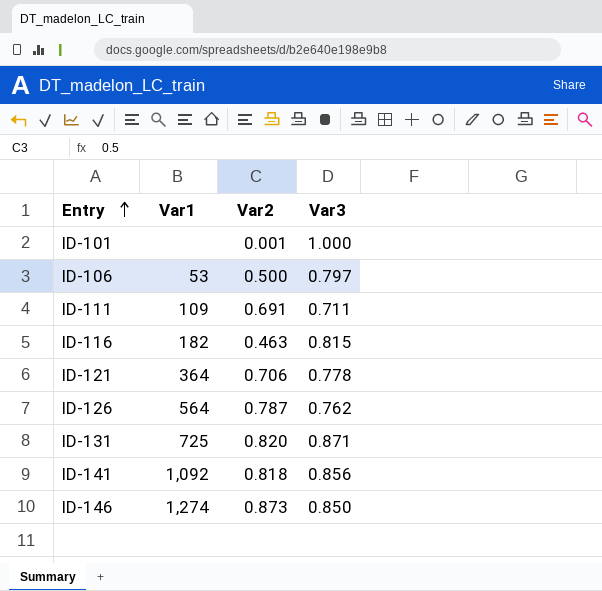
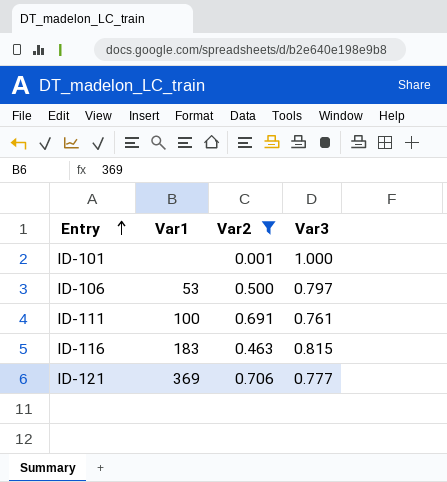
filter: none -> Var2 <= 0.706
ID-111 | Var1: 109 -> 100
ID-111 | Var3: 0.711 -> 0.761
ID-116 | Var1: 182 -> 183
ID-121 | Var1: 364 -> 369
ID-121 | Var3: 0.778 -> 0.777

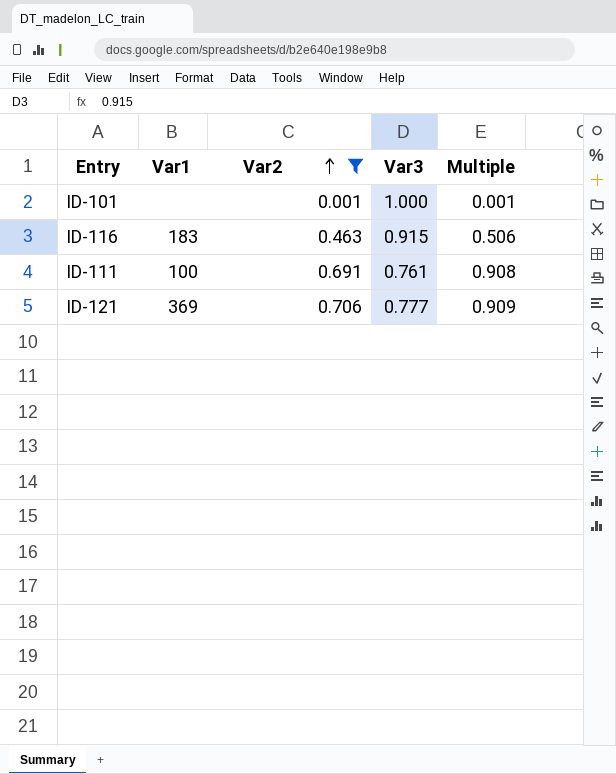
row order: Entry ascending -> Var2 ascending
column Multiple | formula: none -> [Var2] / [Var3]
row ID-106: 53 | 0.500 | 0.797 -> none
ID-116 | Var3: 0.815 -> 0.915

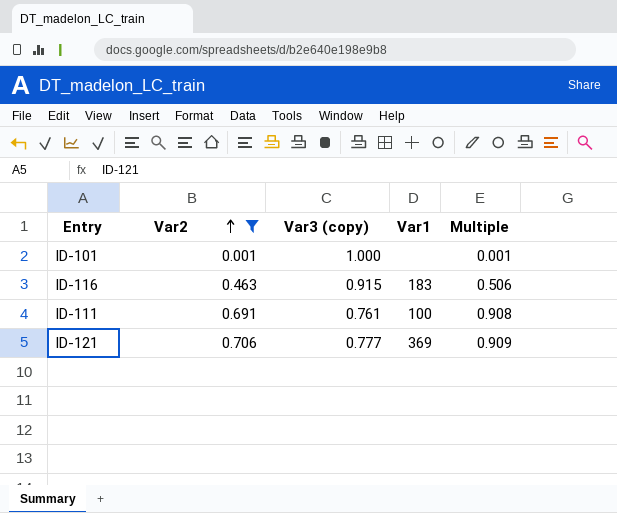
column name: Var3 -> Var3 (copy)
column Var1 | position: 2 -> 4

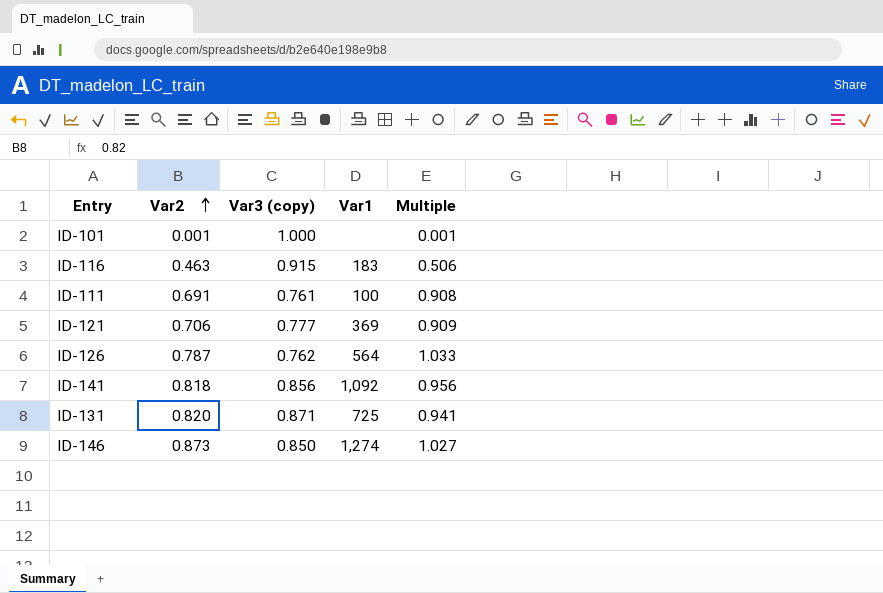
filter: Var2 <= 0.706 -> none

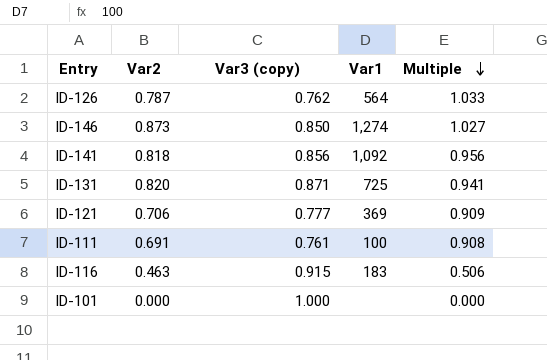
row order: Var2 ascending -> Multiple descending
ID-101 | Var2: 0.001 -> 0.000
ID-101 | Multiple: 0.001 -> 0.000

